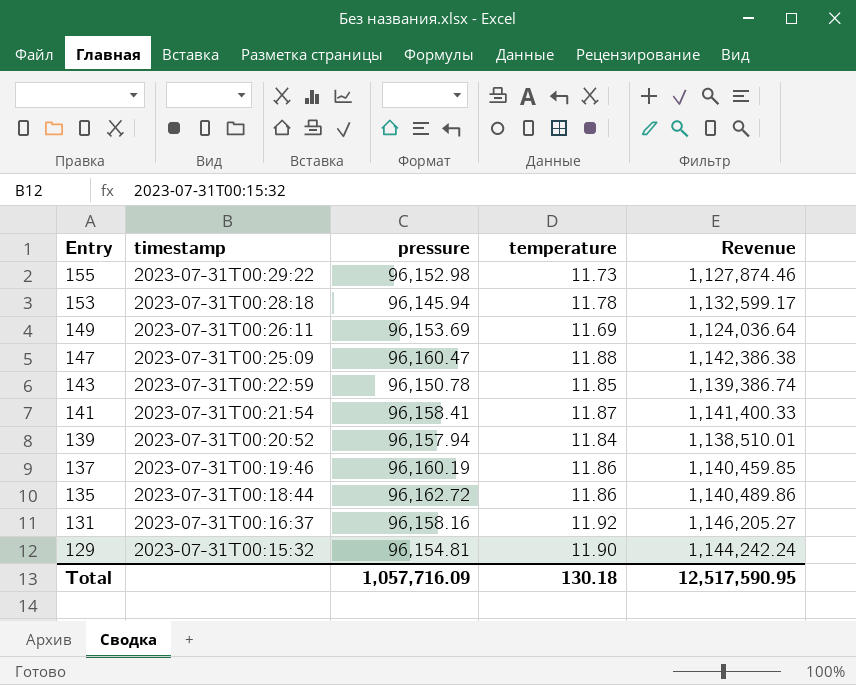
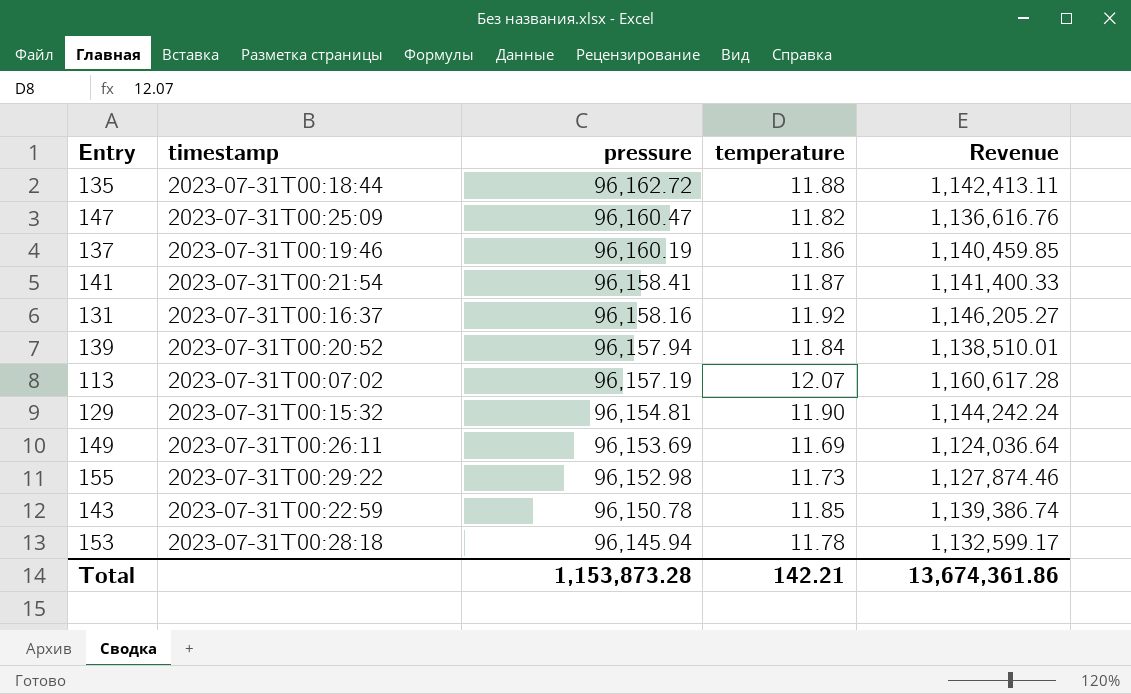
row order: Entry descending -> pressure descending
135 | temperature: 11.86 -> 11.88
135 | Revenue: 1,140,489.86 -> 1,142,413.11
147 | temperature: 11.88 -> 11.82
147 | Revenue: 1,142,386.38 -> 1,136,616.76
row 113: none -> 2023-07-31T00:07:02 | 96,157.19 | 12.07 | 1,160,617.28
Total | pressure: 1,057,716.09 -> 1,153,873.28
Total | temperature: 130.18 -> 142.21
Total | Revenue: 12,517,590.95 -> 13,674,361.86

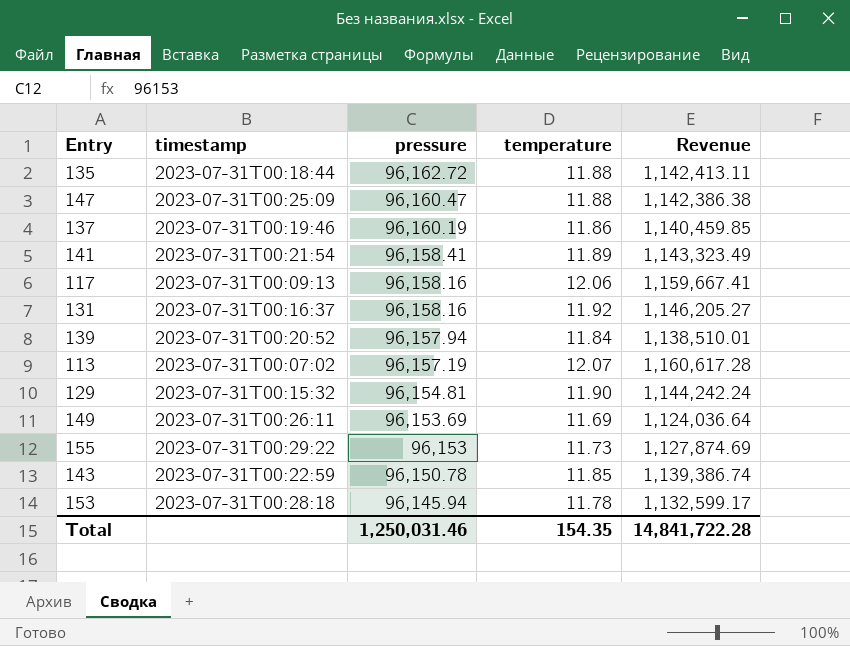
147 | temperature: 11.82 -> 11.88
147 | Revenue: 1,136,616.76 -> 1,142,386.38
141 | temperature: 11.87 -> 11.89
141 | Revenue: 1,141,400.33 -> 1,143,323.49
row 117: none -> 2023-07-31T00:09:13 | 96,158.16 | 12.06 | 1,159,667.41
155 | pressure: 96,152.98 -> 96,153
155 | Revenue: 1,127,874.46 -> 1,127,874.69
Total | pressure: 1,153,873.28 -> 1,250,031.46
Total | temperature: 142.21 -> 154.35
Total | Revenue: 13,674,361.86 -> 14,841,722.28

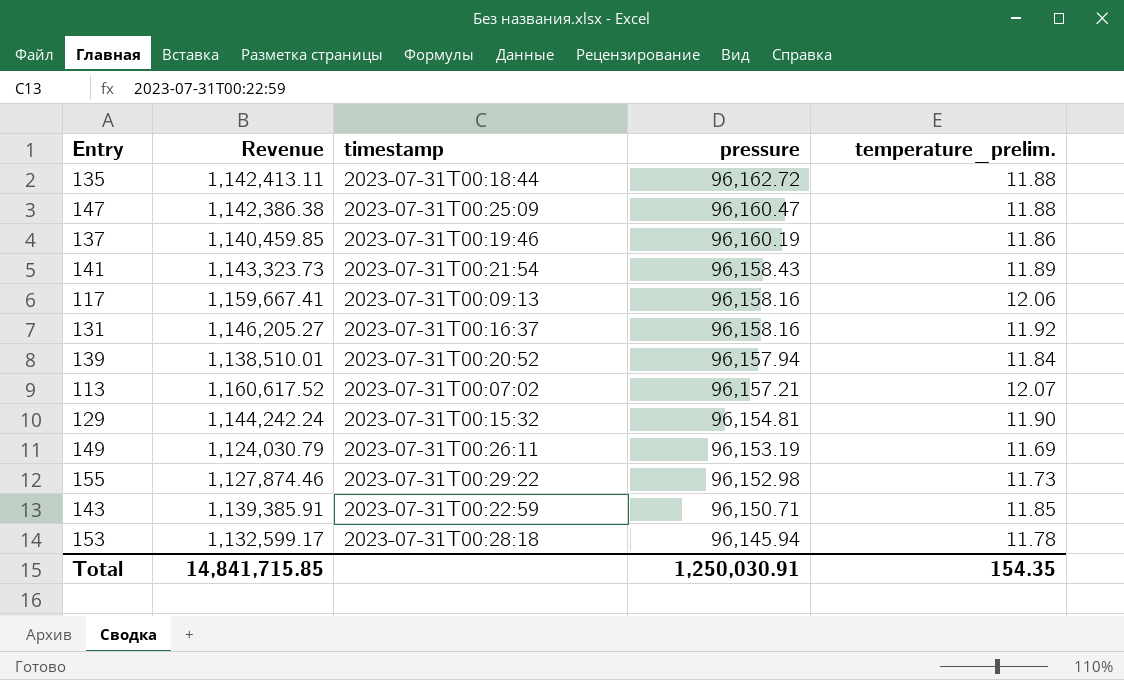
column Revenue | position: 5 -> 2
column name: temperature -> temperature_prelim.
141 | Revenue: 1,143,323.49 -> 1,143,323.73
141 | pressure: 96,158.41 -> 96,158.43
113 | Revenue: 1,160,617.28 -> 1,160,617.52
113 | pressure: 96,157.19 -> 96,157.21
149 | Revenue: 1,124,036.64 -> 1,124,030.79
149 | pressure: 96,153.69 -> 96,153.19
155 | Revenue: 1,127,874.69 -> 1,127,874.46
155 | pressure: 96,153 -> 96,152.98
143 | Revenue: 1,139,386.74 -> 1,139,385.91
143 | pressure: 96,150.78 -> 96,150.71
Total | Revenue: 14,841,722.28 -> 14,841,715.85
Total | pressure: 1,250,031.46 -> 1,250,030.91

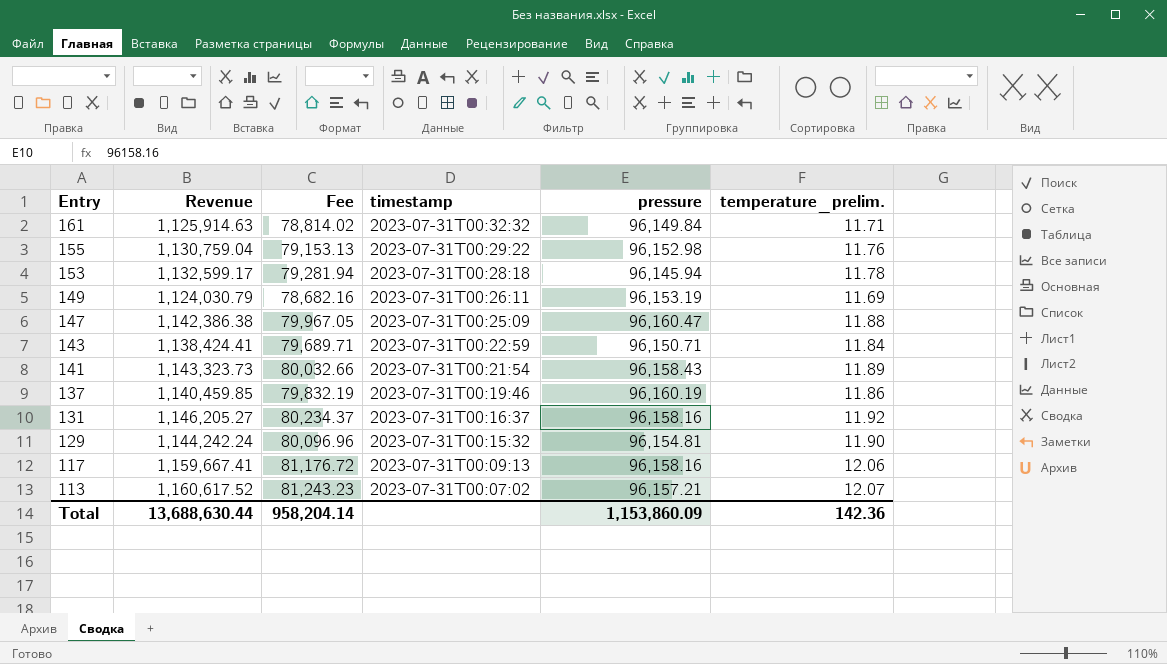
row order: pressure descending -> Entry descending
column Fee | formula: none -> [Revenue] * 0.07
row 135: 1,142,413.11 | 2023-07-31T00:18:44 | 96,162.72 | 11.88 -> none
row 139: 1,138,510.01 | 2023-07-31T00:20:52 | 96,157.94 | 11.84 -> none
row 161: none -> 1,125,914.63 | 78,814.02 | 2023-07-31T00:32:32 | 96,149.84 | 11.71
155 | Revenue: 1,127,874.46 -> 1,130,759.04
155 | temperature_prelim.: 11.73 -> 11.76
143 | Revenue: 1,139,385.91 -> 1,138,424.41
143 | temperature_prelim.: 11.85 -> 11.84
Total | Revenue: 14,841,715.85 -> 13,688,630.44
Total | pressure: 1,250,030.91 -> 1,153,860.09
Total | temperature_prelim.: 154.35 -> 142.36

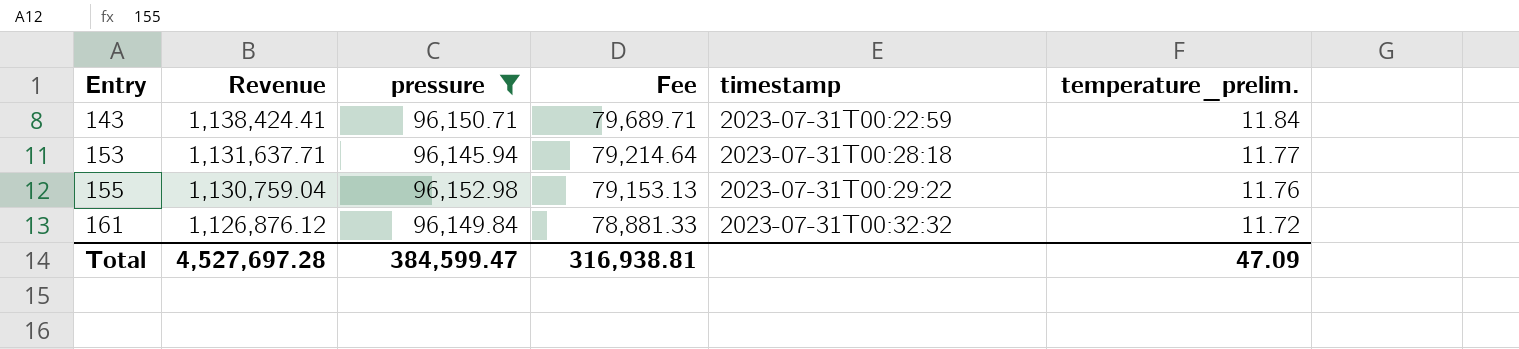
filter: none -> pressure <= 96,152.98
row order: Entry descending -> Entry ascending
column pressure | position: 5 -> 3
153 | Revenue: 1,132,599.17 -> 1,131,637.71
153 | Fee: 79,281.94 -> 79,214.64
153 | temperature_prelim.: 11.78 -> 11.77
161 | Revenue: 1,125,914.63 -> 1,126,876.12
161 | Fee: 78,814.02 -> 78,881.33
161 | temperature_prelim.: 11.71 -> 11.72
Total | Revenue: 13,688,630.44 -> 4,527,697.28
Total | pressure: 1,153,860.09 -> 384,599.47
Total | Fee: 958,204.14 -> 316,938.81
Total | temperature_prelim.: 142.36 -> 47.09

